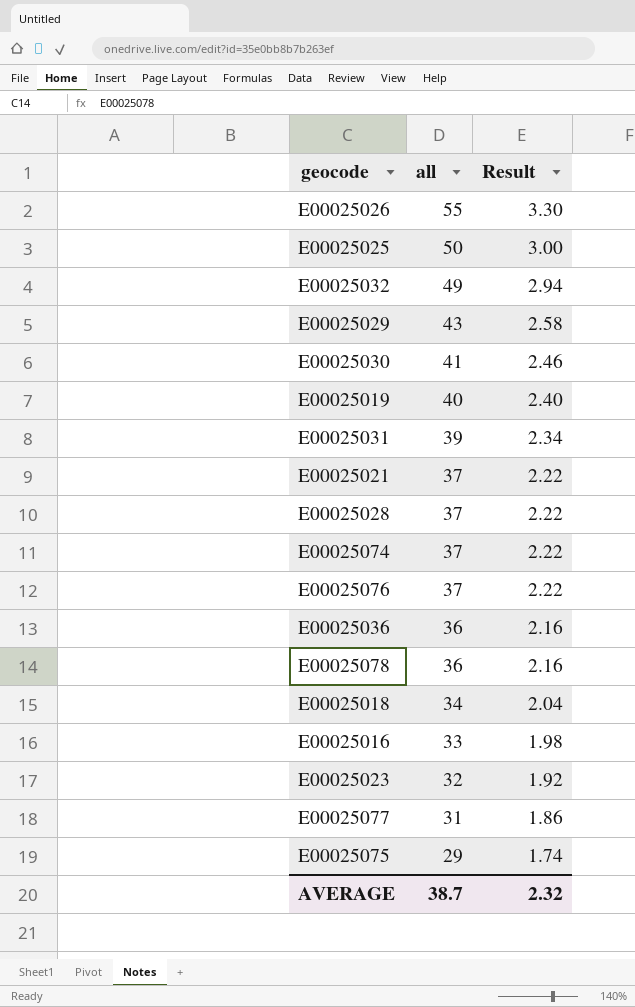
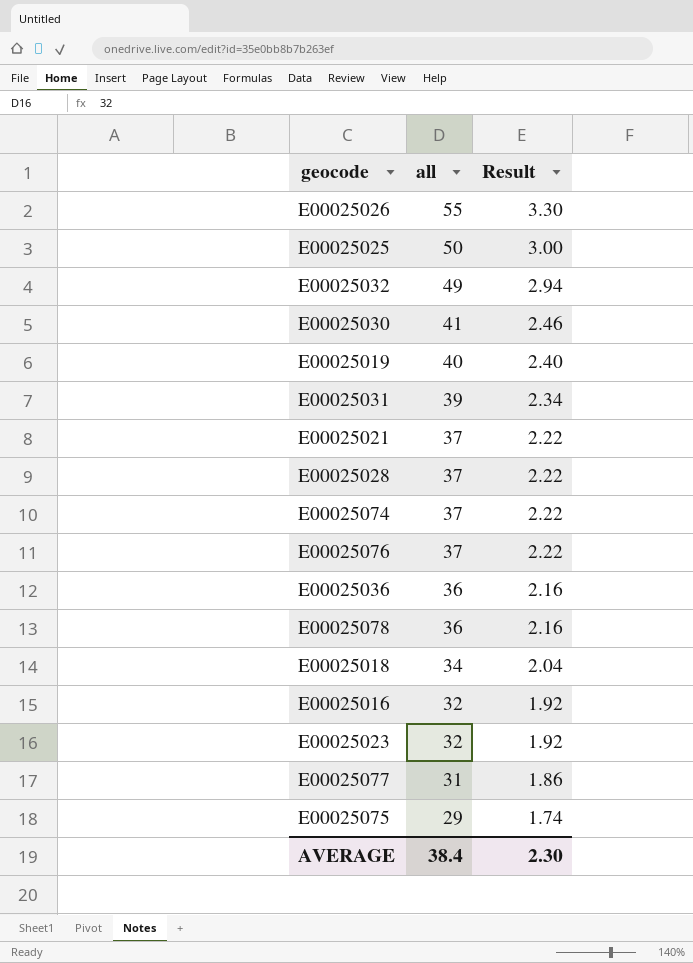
row E00025029: 43 | 2.58 -> none
E00025016 | all: 33 -> 32
E00025016 | Result: 1.98 -> 1.92
AVERAGE | all: 38.7 -> 38.4
AVERAGE | Result: 2.32 -> 2.30

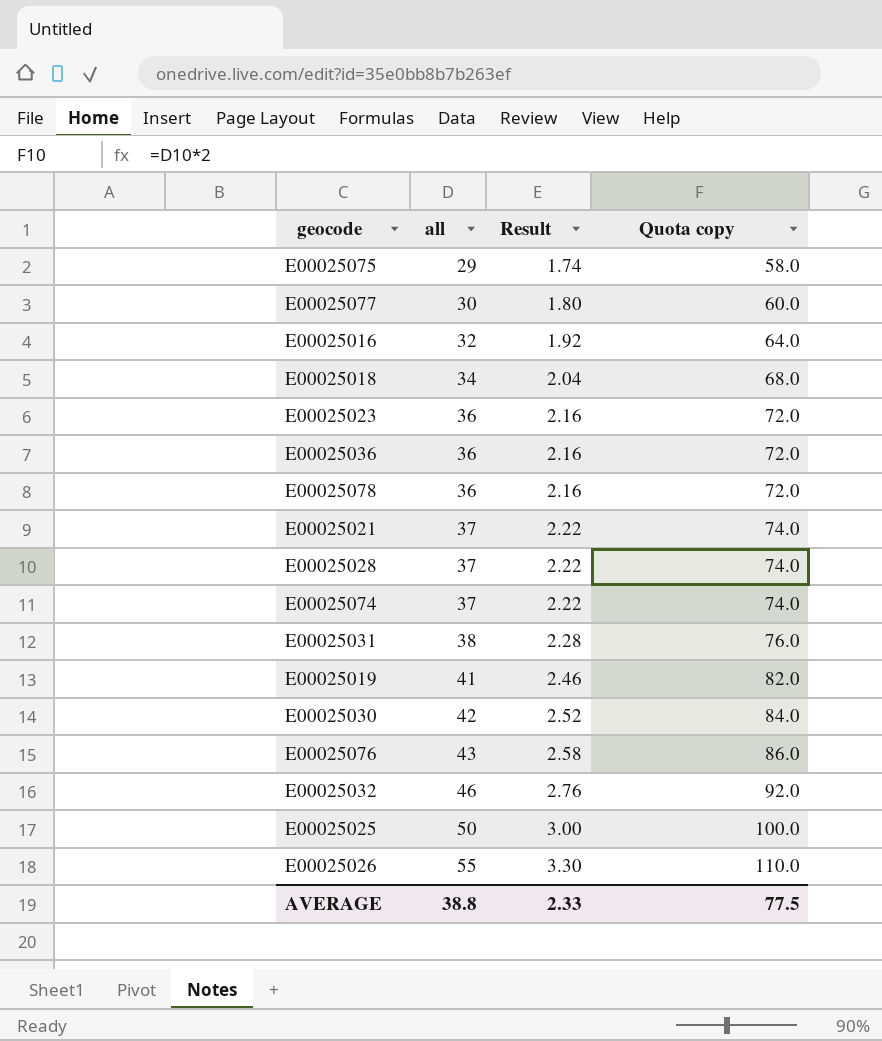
row order: all descending -> all ascending
column Quota copy | formula: none -> [all] * 2
E00025077 | all: 31 -> 30
E00025077 | Result: 1.86 -> 1.80
E00025023 | all: 32 -> 36
E00025023 | Result: 1.92 -> 2.16
E00025031 | all: 39 -> 38
E00025031 | Result: 2.34 -> 2.28
E00025019 | all: 40 -> 41
E00025019 | Result: 2.40 -> 2.46
E00025030 | all: 41 -> 42
E00025030 | Result: 2.46 -> 2.52
E00025076 | all: 37 -> 43
E00025076 | Result: 2.22 -> 2.58
E00025032 | all: 49 -> 46
E00025032 | Result: 2.94 -> 2.76
AVERAGE | all: 38.4 -> 38.8
AVERAGE | Result: 2.30 -> 2.33

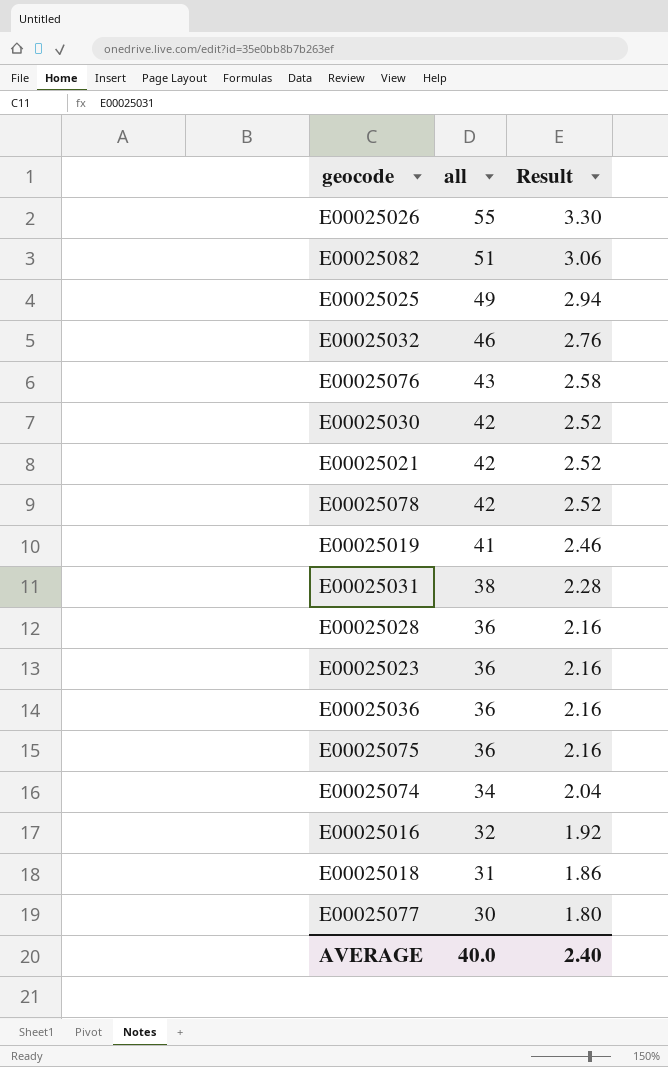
row order: all ascending -> all descending
column Quota copy | formula: [all] * 2 -> none
row E00025082: none -> 51 | 3.06
E00025025 | all: 50 -> 49
E00025025 | Result: 3.00 -> 2.94
E00025021 | all: 37 -> 42
E00025021 | Result: 2.22 -> 2.52
E00025078 | all: 36 -> 42
E00025078 | Result: 2.16 -> 2.52
E00025028 | all: 37 -> 36
E00025028 | Result: 2.22 -> 2.16
E00025075 | all: 29 -> 36
E00025075 | Result: 1.74 -> 2.16
E00025074 | all: 37 -> 34
E00025074 | Result: 2.22 -> 2.04
E00025018 | all: 34 -> 31
E00025018 | Result: 2.04 -> 1.86
AVERAGE | all: 38.8 -> 40.0
AVERAGE | Result: 2.33 -> 2.40

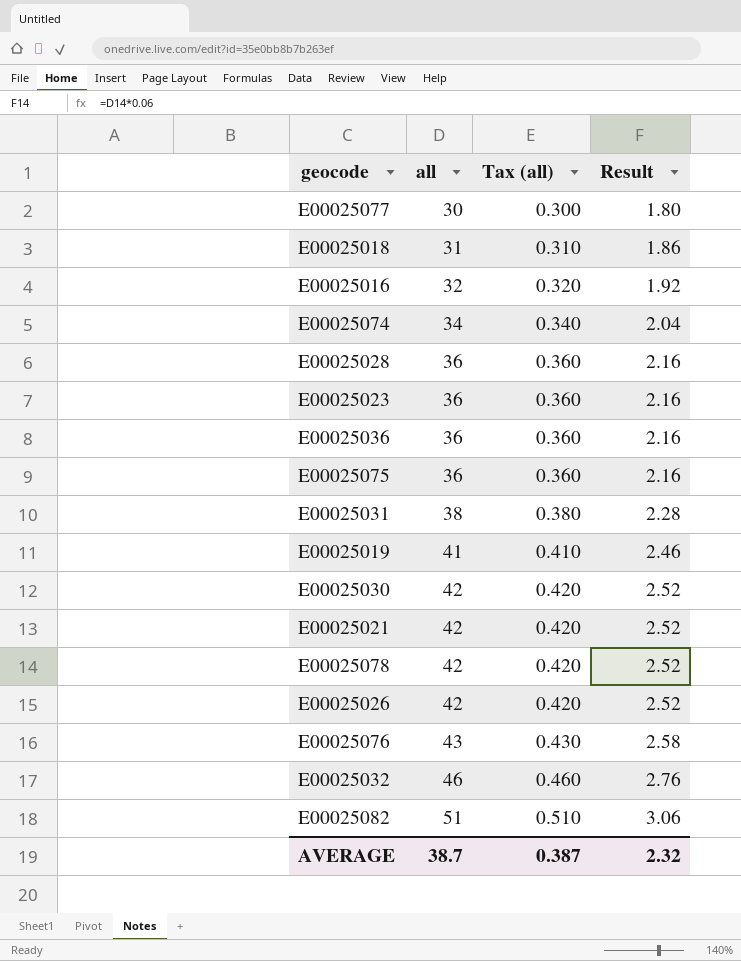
row order: all descending -> all ascending
column Tax (all) | formula: none -> [all] * 0.01
row E00025025: 49 | 2.94 -> none
E00025026 | all: 55 -> 42
E00025026 | Result: 3.30 -> 2.52
AVERAGE | all: 40.0 -> 38.7
AVERAGE | Result: 2.40 -> 2.32

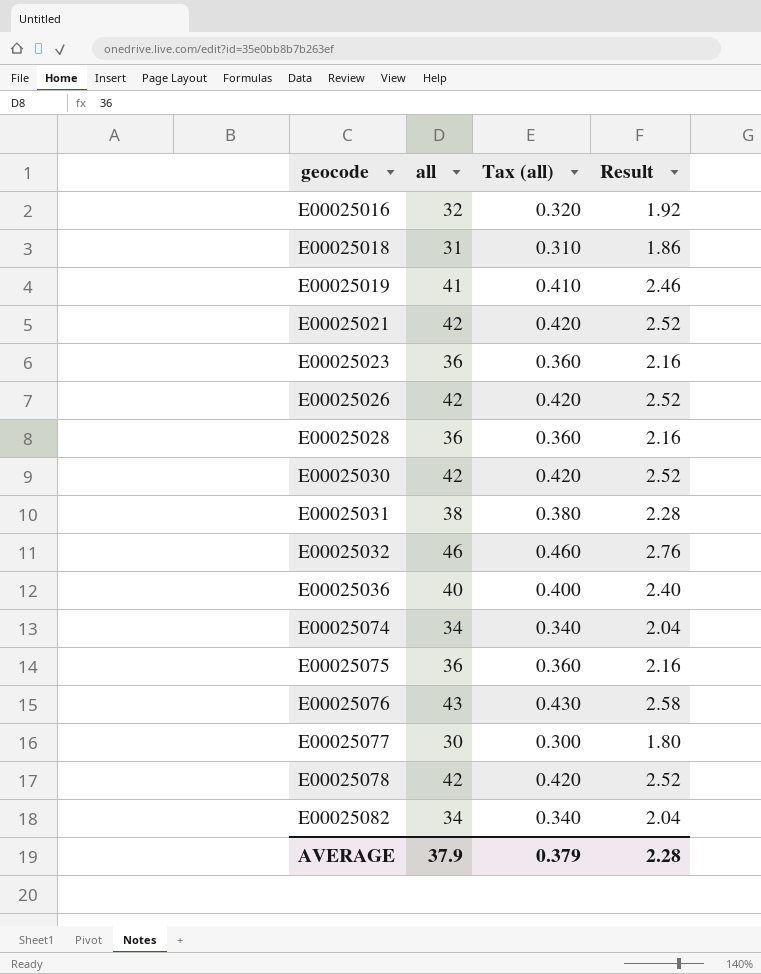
row order: all ascending -> geocode ascending
E00025036 | all: 36 -> 40
E00025036 | Tax (all): 0.360 -> 0.400
E00025036 | Result: 2.16 -> 2.40
E00025082 | all: 51 -> 34
E00025082 | Tax (all): 0.510 -> 0.340
E00025082 | Result: 3.06 -> 2.04
AVERAGE | all: 38.7 -> 37.9
AVERAGE | Tax (all): 0.387 -> 0.379
AVERAGE | Result: 2.32 -> 2.28

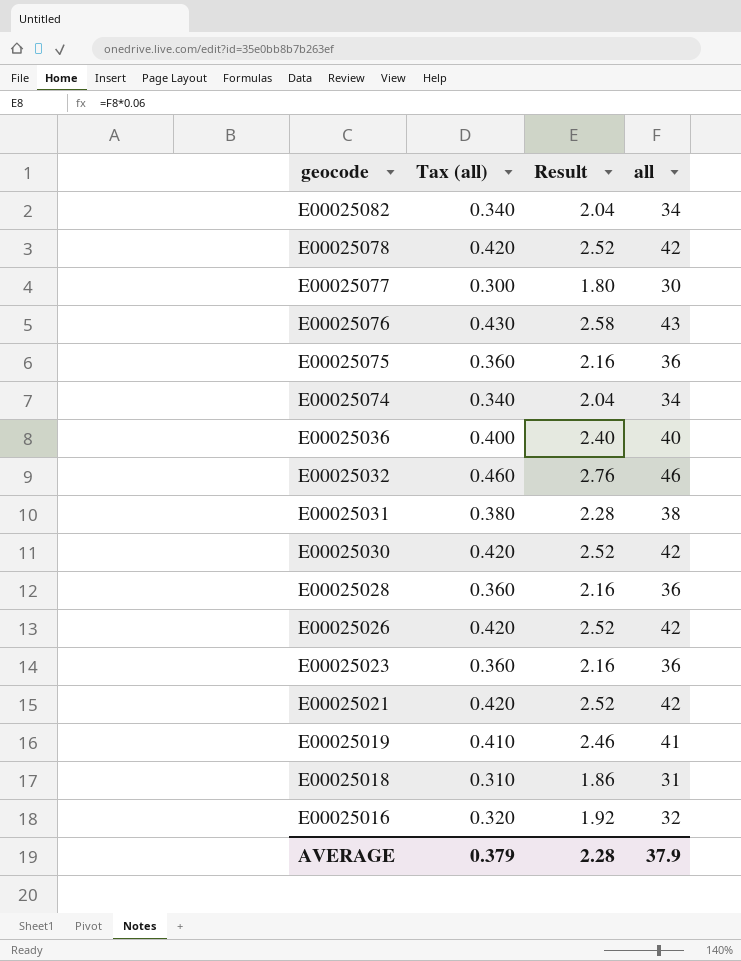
row order: geocode ascending -> geocode descending
column all | position: 2 -> 4

